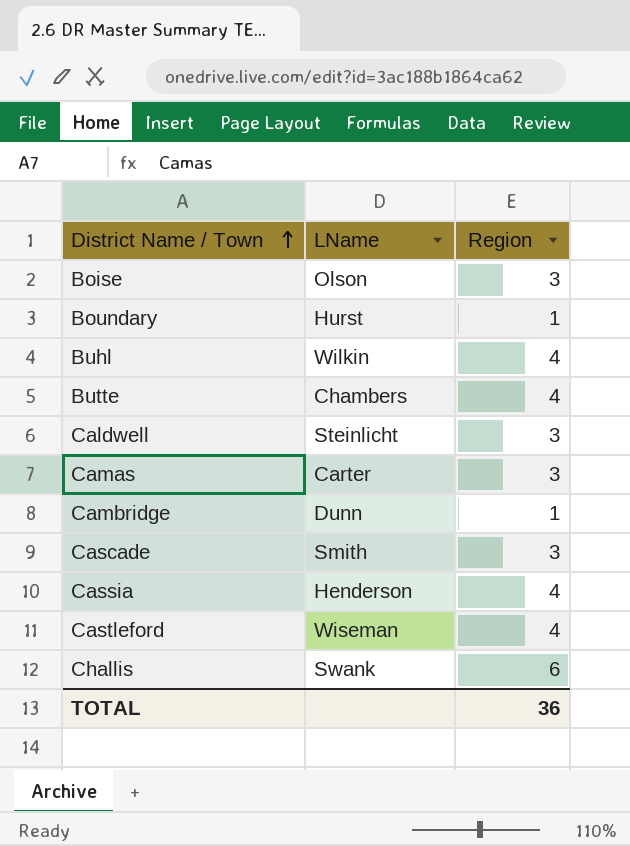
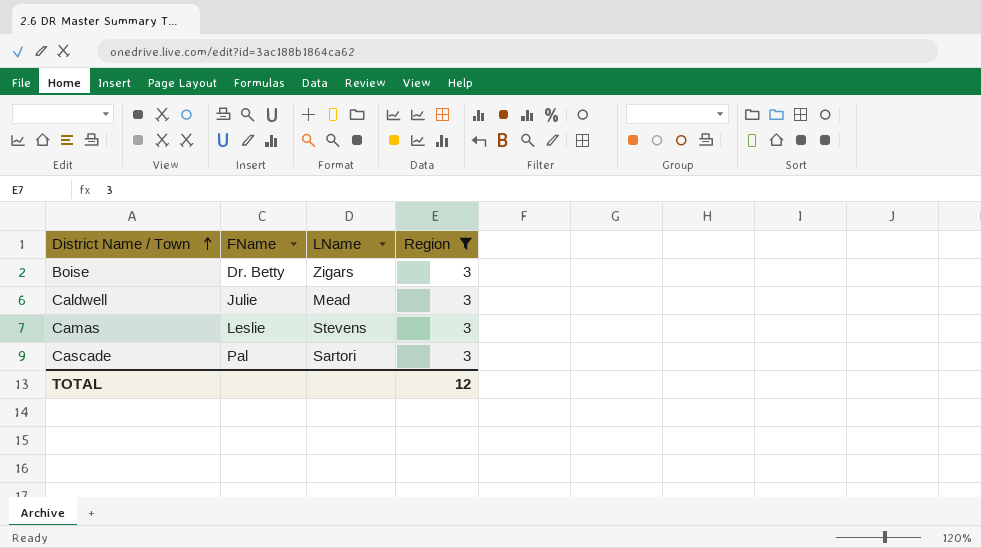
filter: none -> Region = 3
column FName | position: none -> 2
Boise | LName: Olson -> Zigars
Caldwell | LName: Steinlicht -> Mead
Camas | LName: Carter -> Stevens
Cascade | LName: Smith -> Sartori
TOTAL | Region: 36 -> 12

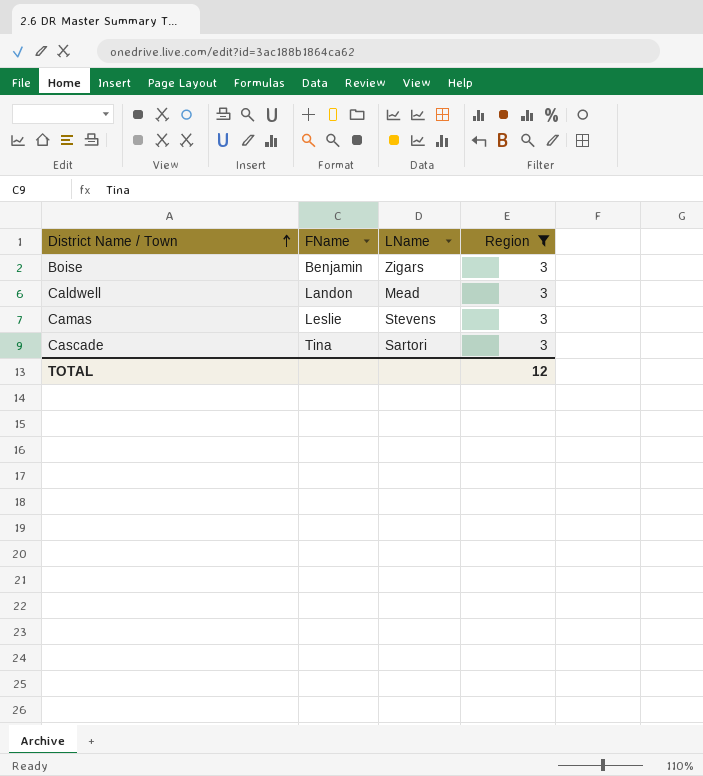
Boise | FName: Dr. Betty -> Benjamin
Caldwell | FName: Julie -> Landon
Cascade | FName: Pal -> Tina

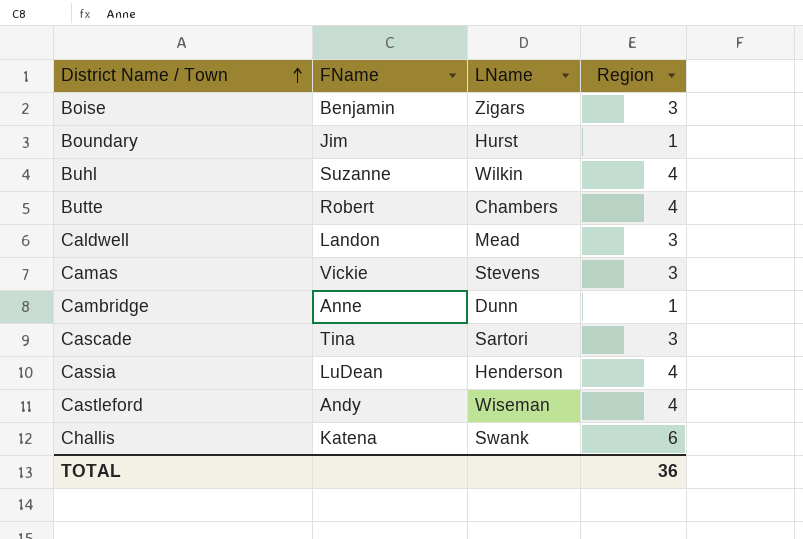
filter: Region = 3 -> none
Camas | FName: Leslie -> Vickie
TOTAL | Region: 12 -> 36

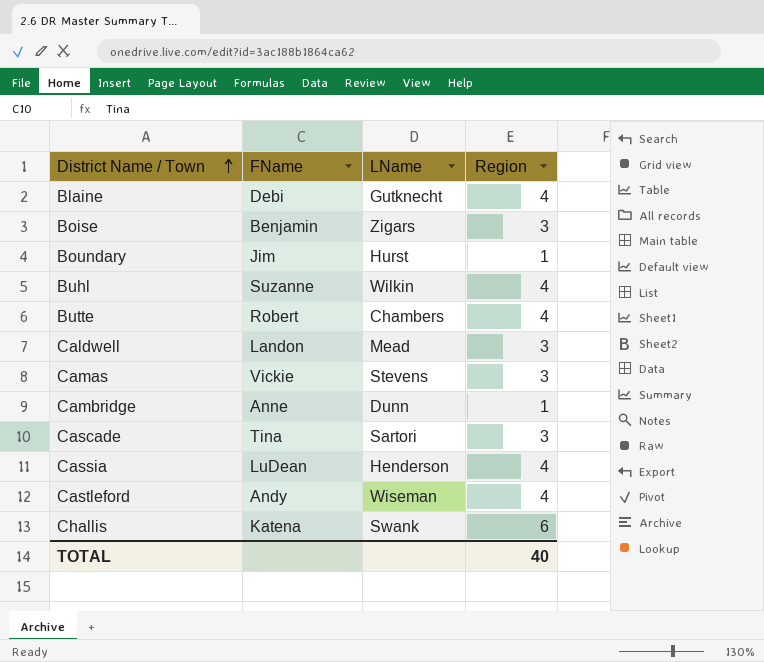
row Blaine: none -> Debi | Gutknecht | 4
TOTAL | Region: 36 -> 40

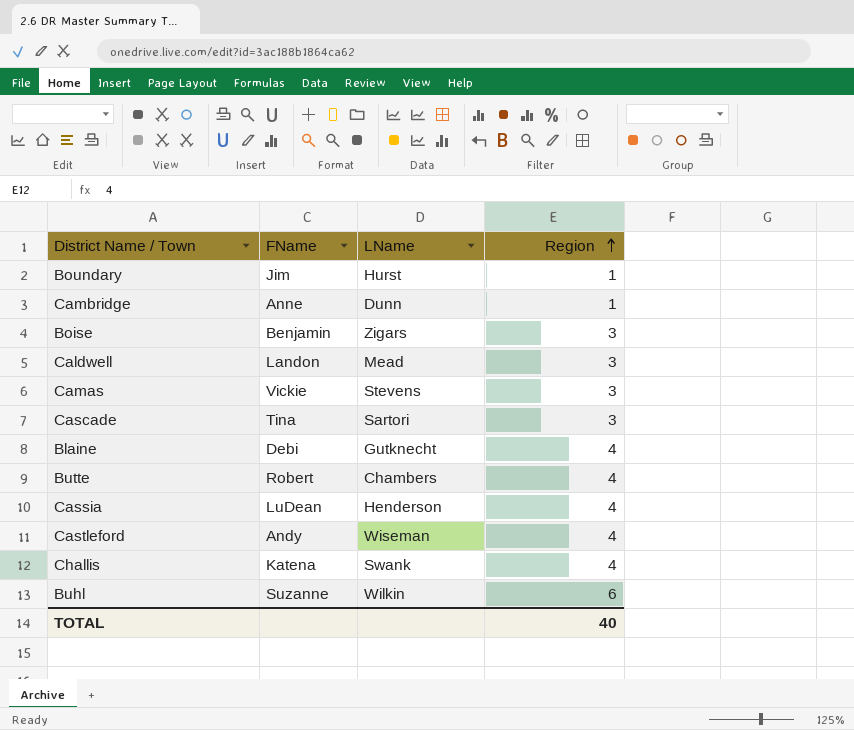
row order: District Name / Town ascending -> Region ascending
Challis | Region: 6 -> 4
Buhl | Region: 4 -> 6

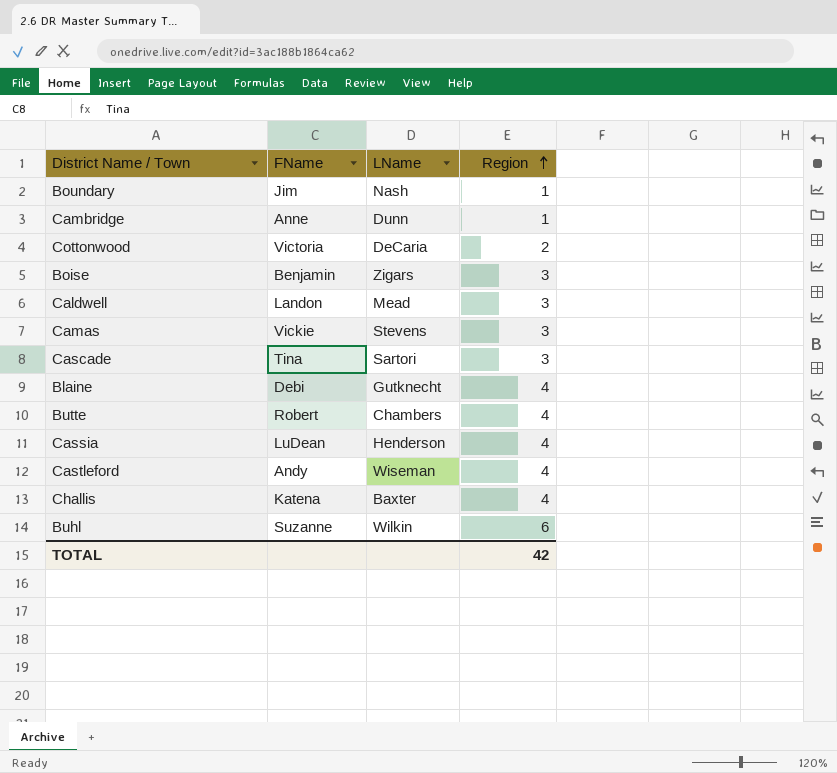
Boundary | LName: Hurst -> Nash
row Cottonwood: none -> Victoria | DeCaria | 2
Challis | LName: Swank -> Baxter
TOTAL | Region: 40 -> 42

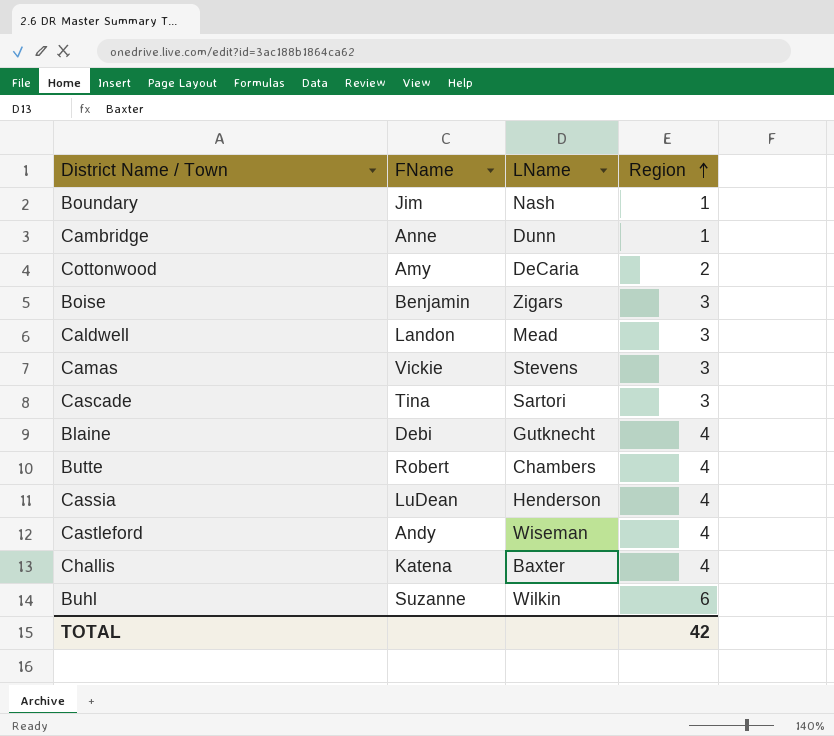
Cottonwood | FName: Victoria -> Amy

